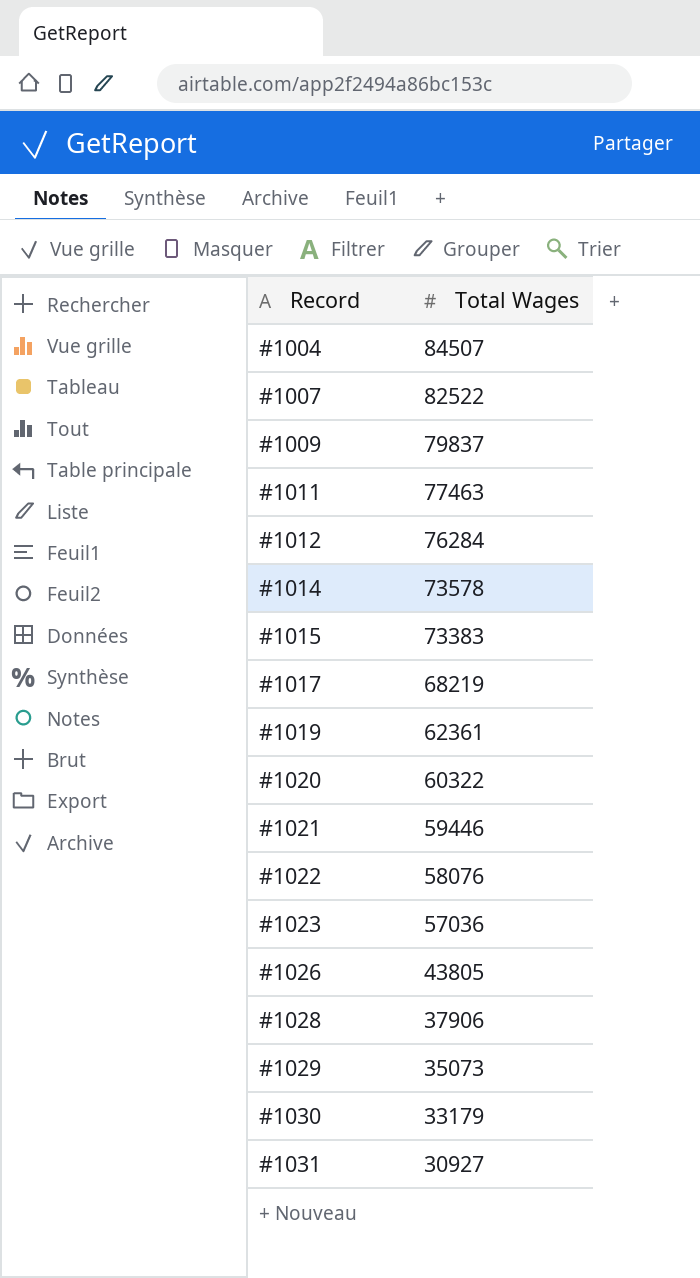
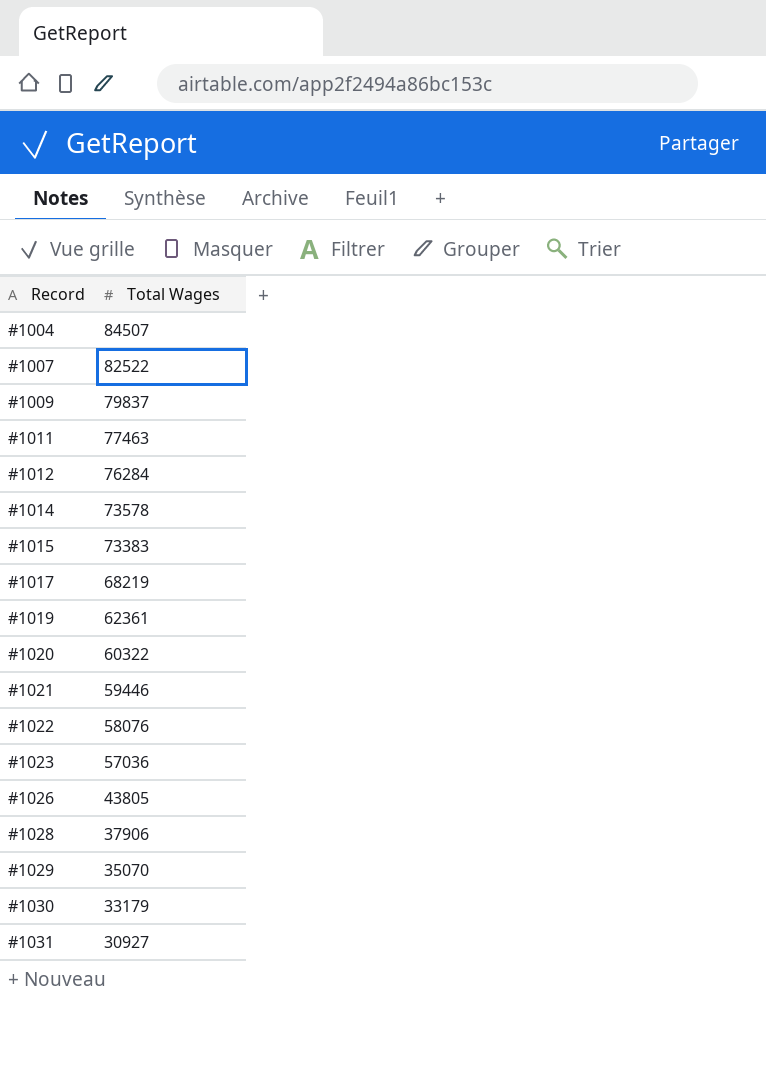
#1029 | Total Wages: 35073 -> 35070

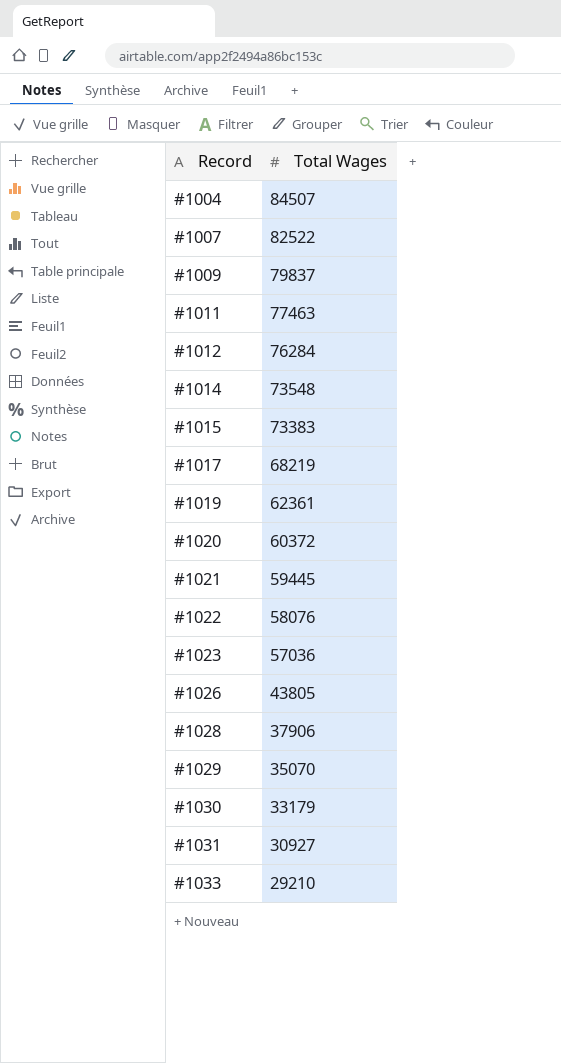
#1014 | Total Wages: 73578 -> 73548
#1020 | Total Wages: 60322 -> 60372
#1021 | Total Wages: 59446 -> 59445
row #1033: none -> 29210

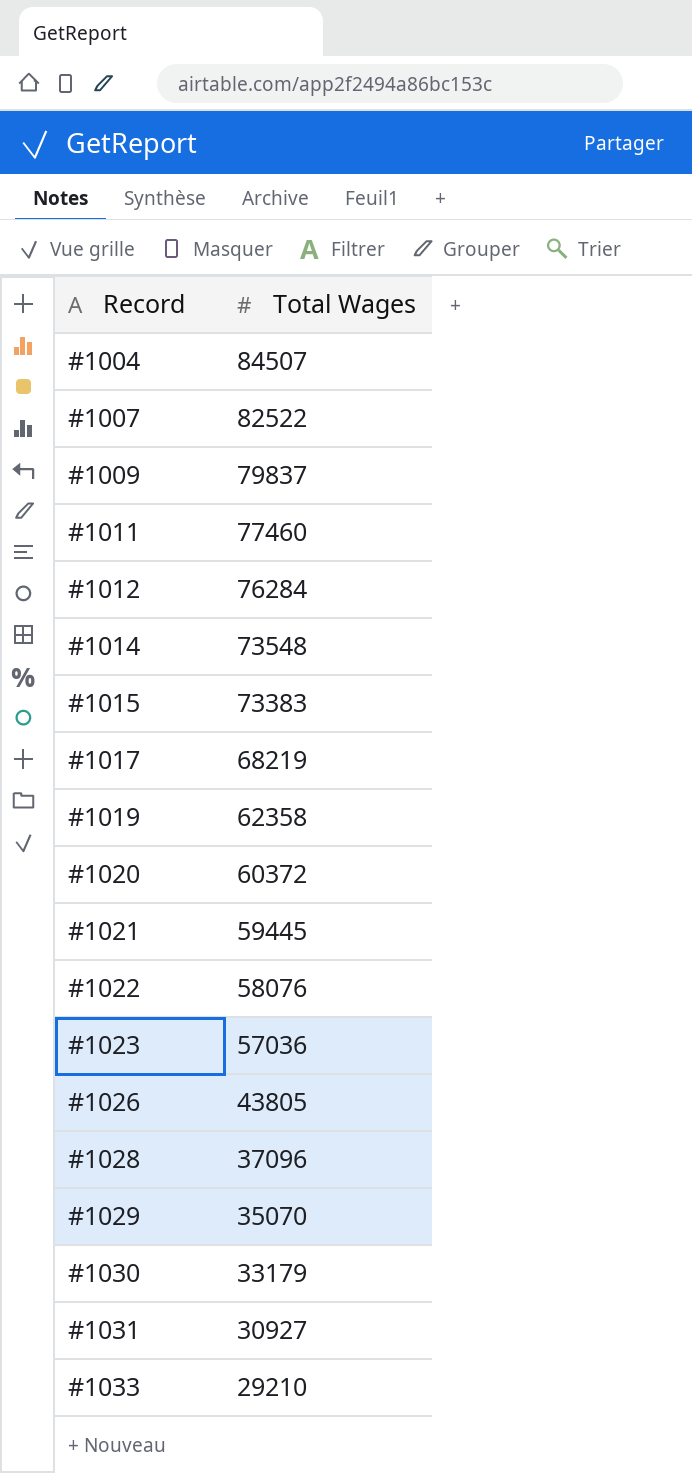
#1011 | Total Wages: 77463 -> 77460
#1019 | Total Wages: 62361 -> 62358
#1028 | Total Wages: 37906 -> 37096

